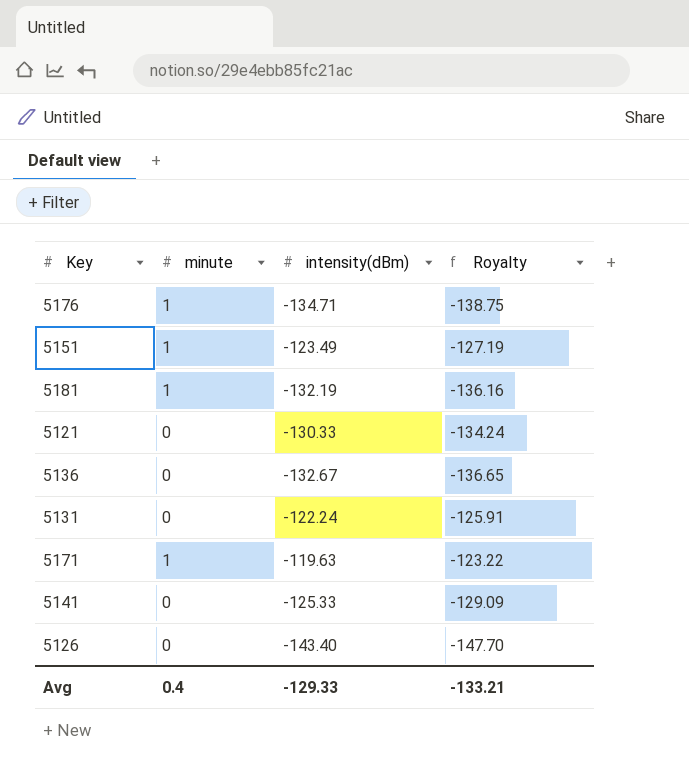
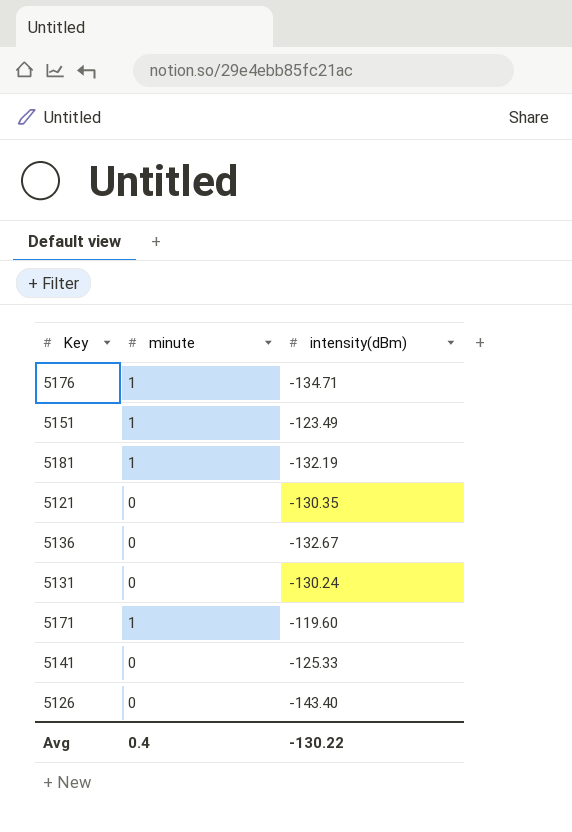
column Royalty | formula: [intensity(dBm)] * 1.03 -> none
5121 | intensity(dBm): -130.33 -> -130.35
5131 | intensity(dBm): -122.24 -> -130.24
5171 | intensity(dBm): -119.63 -> -119.60
Avg | intensity(dBm): -129.33 -> -130.22

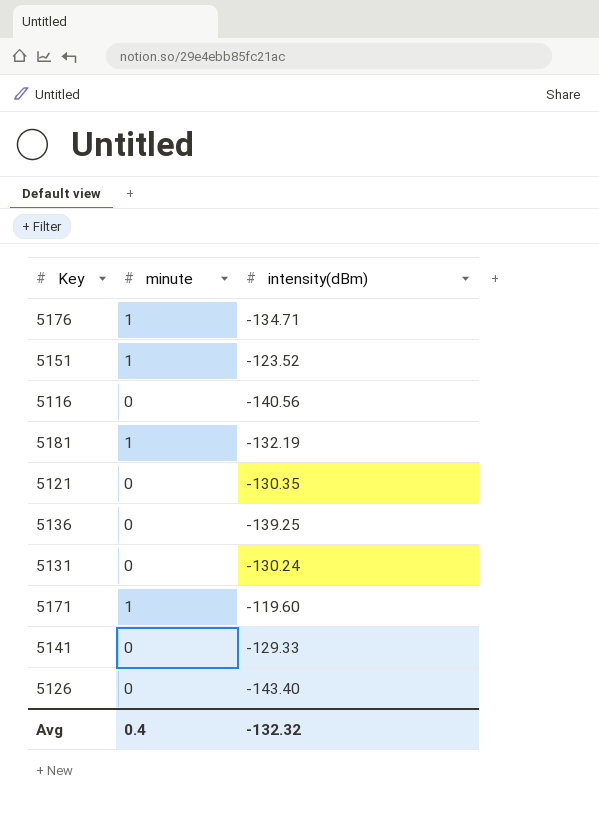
5151 | intensity(dBm): -123.49 -> -123.52
row 5116: none -> 0 | -140.56
5136 | intensity(dBm): -132.67 -> -139.25
5141 | intensity(dBm): -125.33 -> -129.33
Avg | intensity(dBm): -130.22 -> -132.32

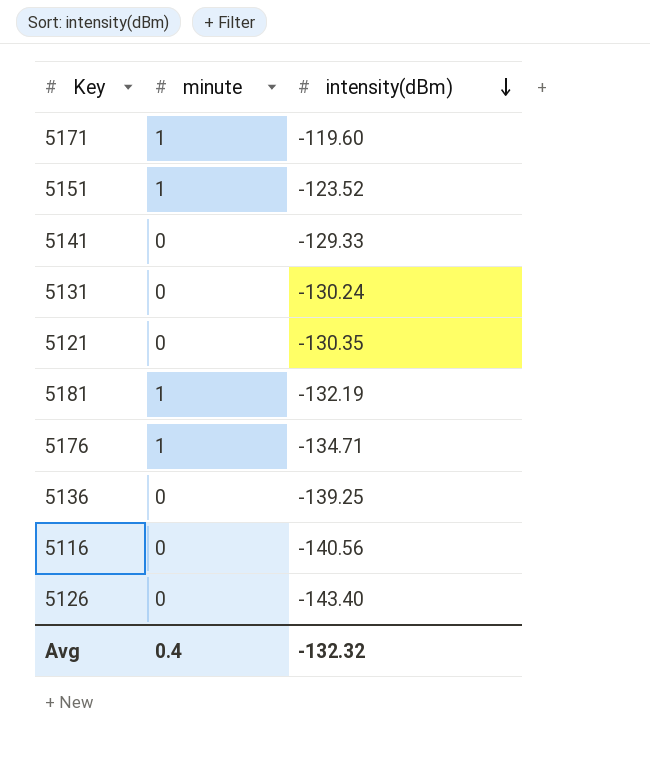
row order: none -> intensity(dBm) descending

